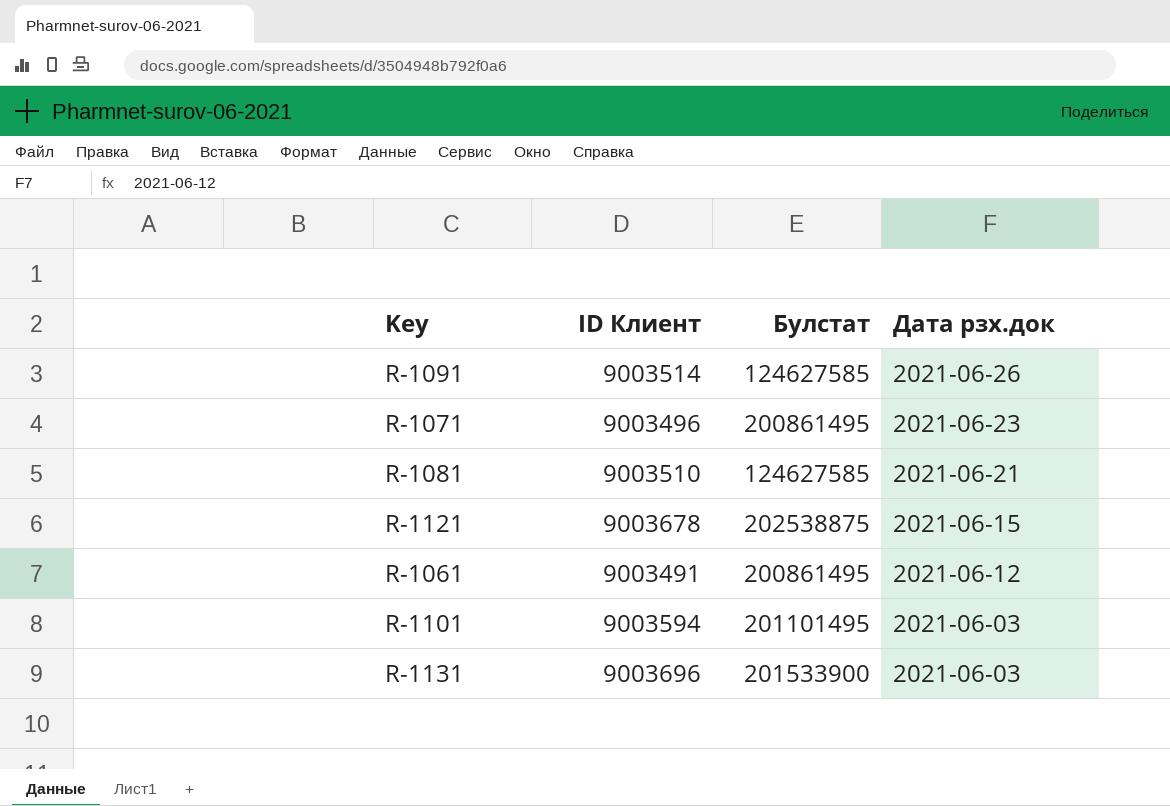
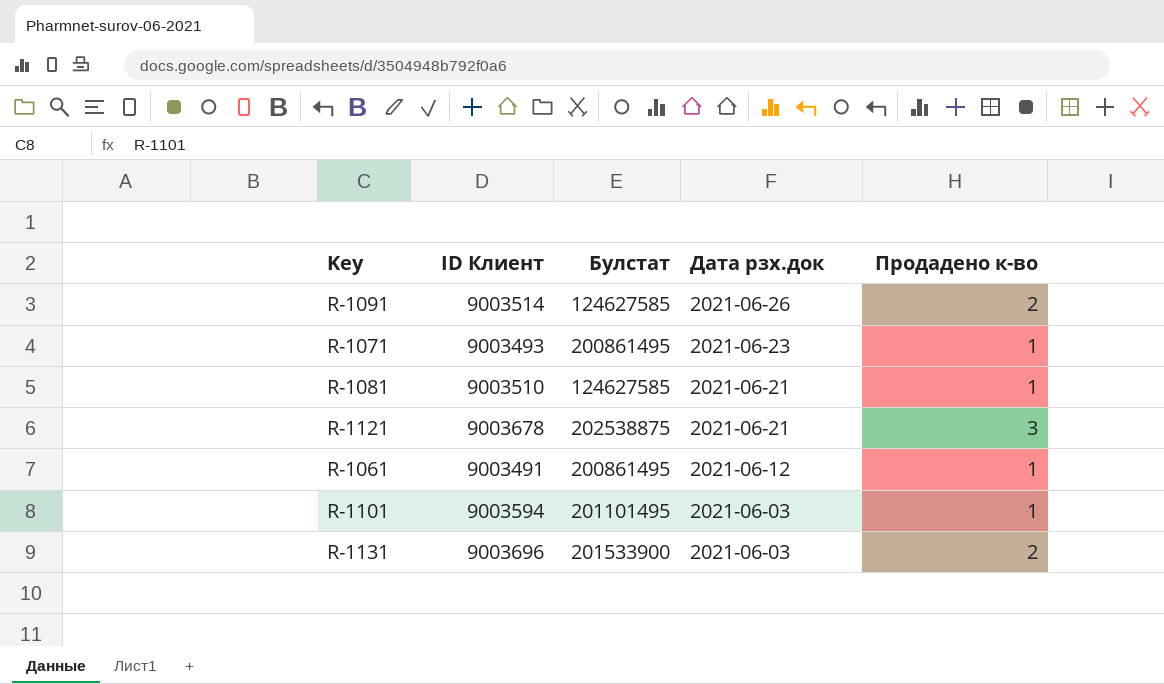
column Продадено к-во | position: none -> 5
R-1071 | ID Клиент: 9003496 -> 9003493
R-1121 | Дата рзх.док: 2021-06-15 -> 2021-06-21

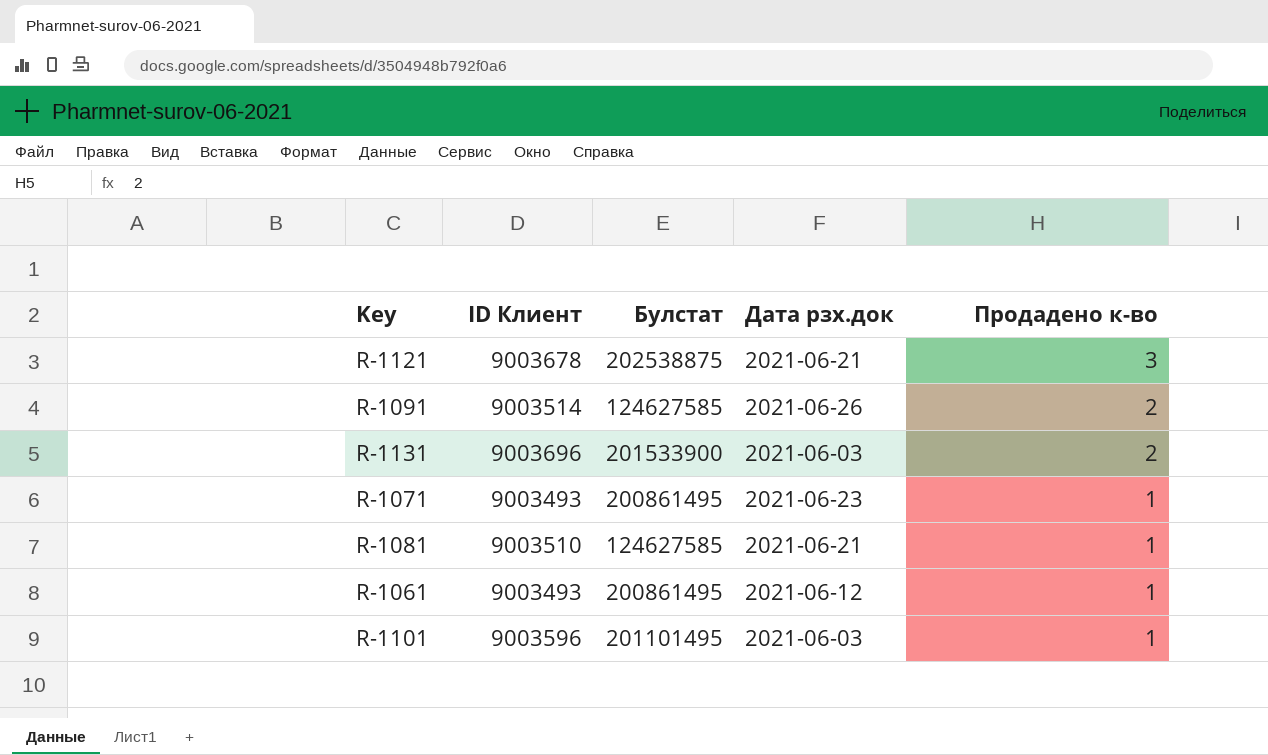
row order: Дата рзх.док descending -> Продадено к-во descending
R-1061 | ID Клиент: 9003491 -> 9003493
R-1101 | ID Клиент: 9003594 -> 9003596

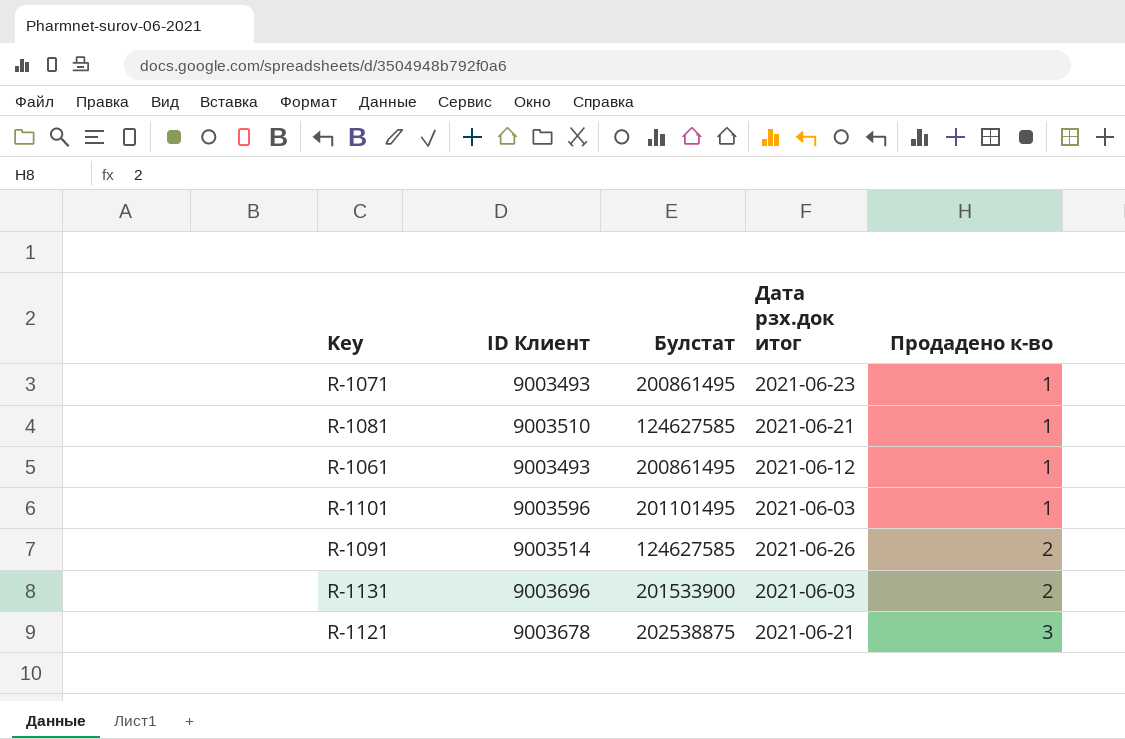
row order: Продадено к-во descending -> Продадено к-во ascending
column name: Дата рзх.док -> Дата рзх.док итог

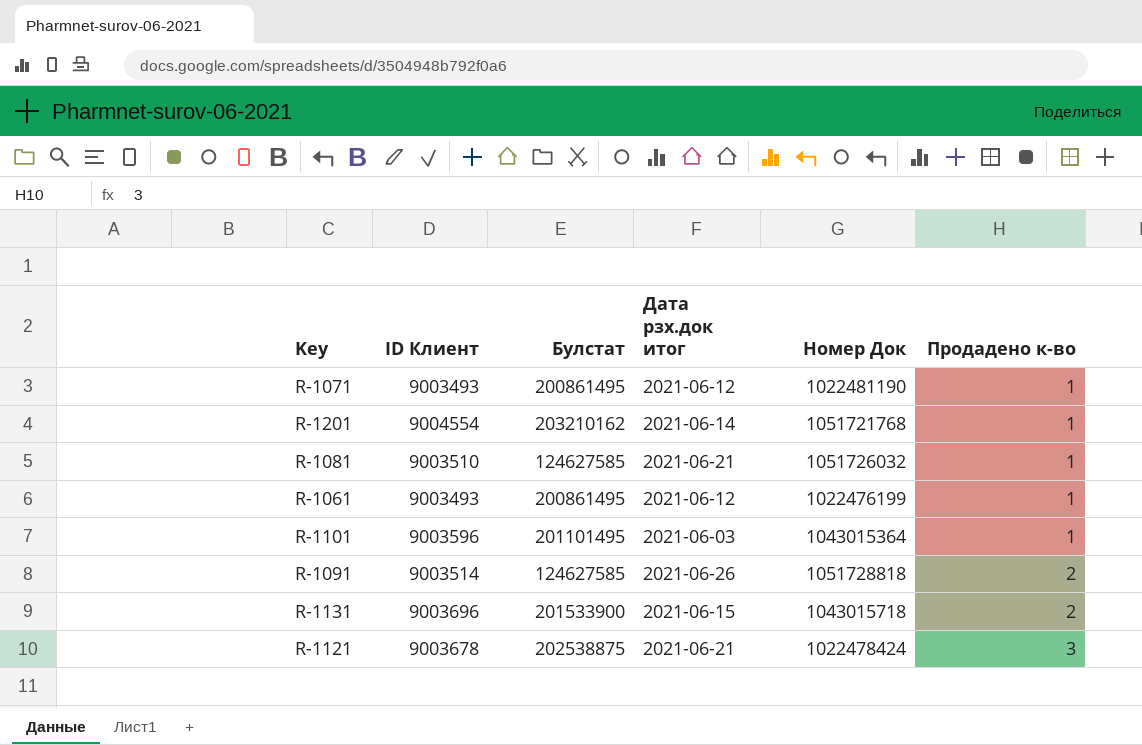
column Номер Док | position: none -> 5
R-1071 | Дата рзх.док итог: 2021-06-23 -> 2021-06-12
row R-1201: none -> 9004554 | 203210162 | 2021-06-14 | 1051721768 | 1
R-1131 | Дата рзх.док итог: 2021-06-03 -> 2021-06-15

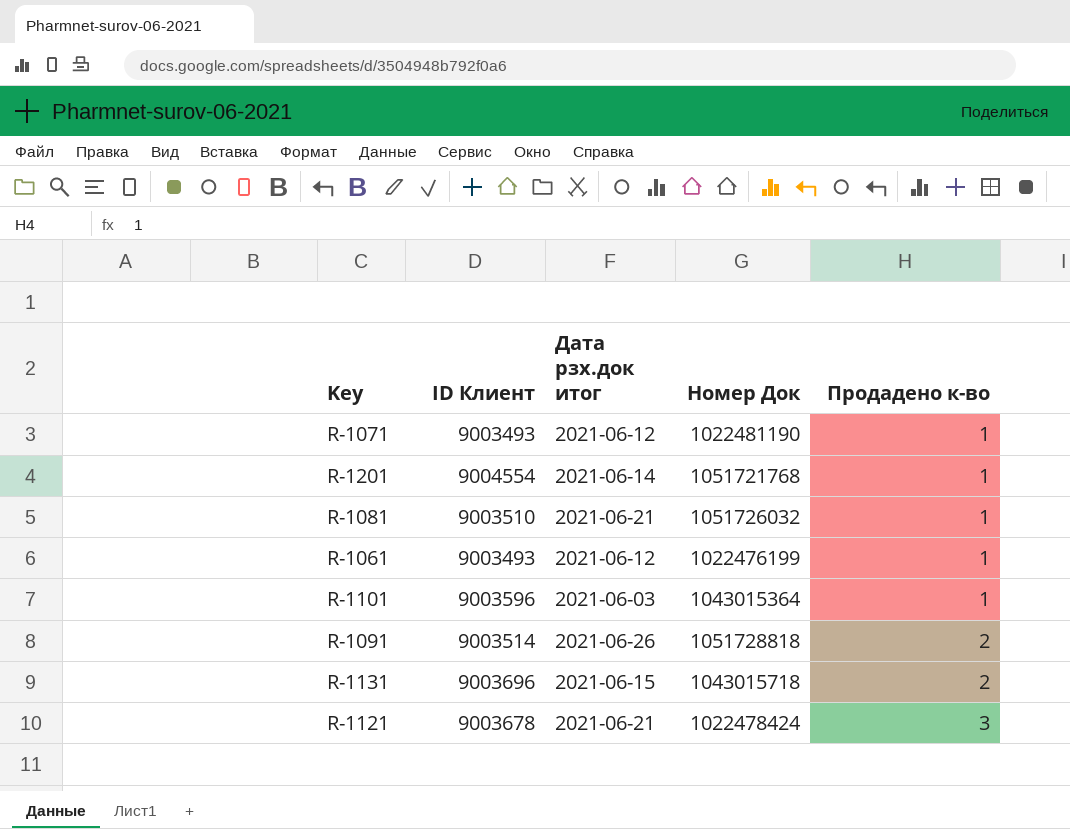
column Булстат | position: 3 -> none

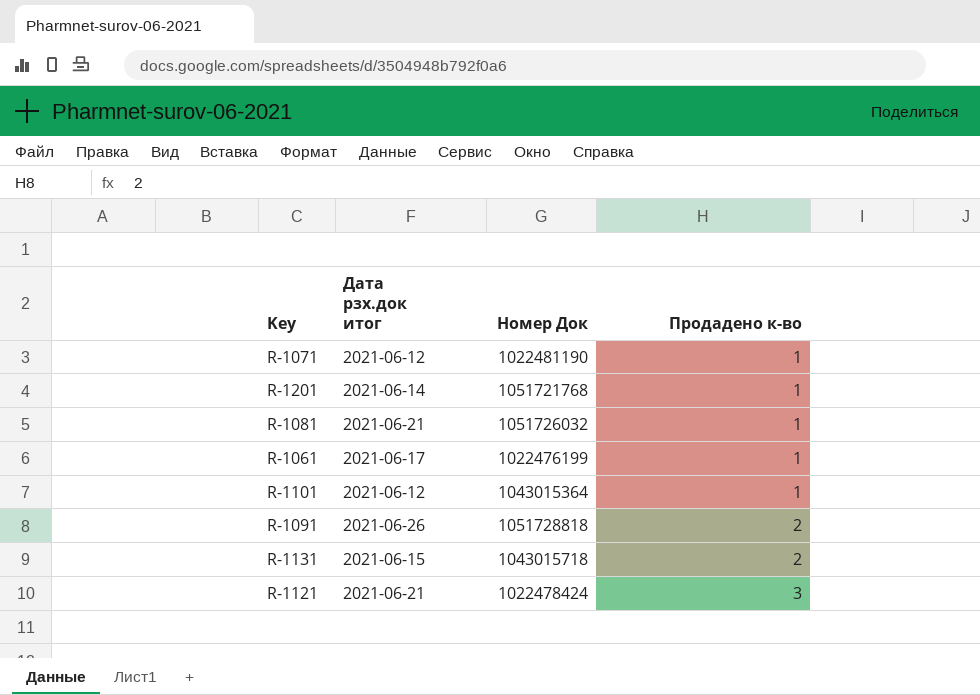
column ID Клиент | position: 2 -> none
R-1061 | Дата рзх.док итог: 2021-06-12 -> 2021-06-17
R-1101 | Дата рзх.док итог: 2021-06-03 -> 2021-06-12

